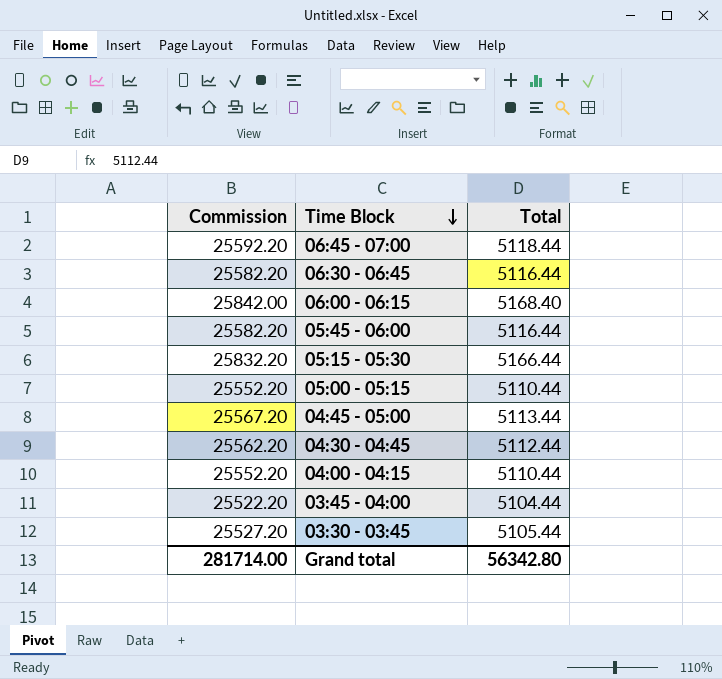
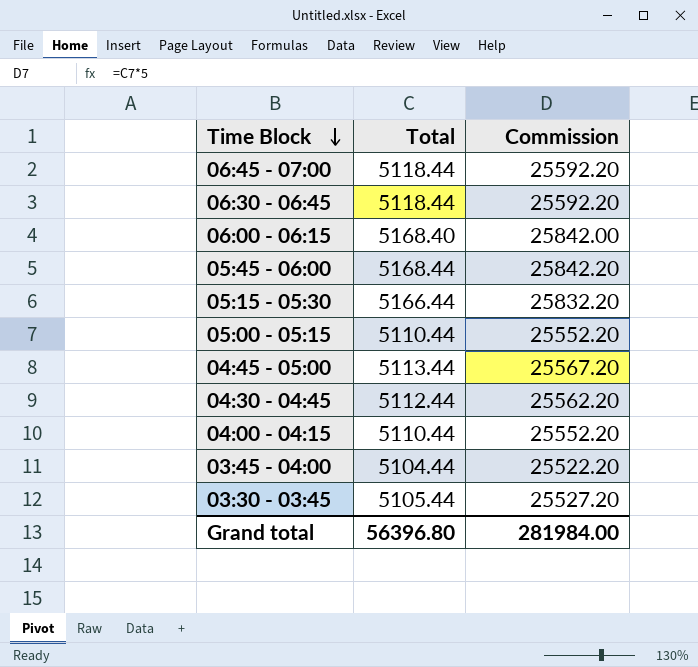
column Commission | position: 1 -> 3
06:30 - 06:45 | Total: 5116.44 -> 5118.44
06:30 - 06:45 | Commission: 25582.20 -> 25592.20
05:45 - 06:00 | Total: 5116.44 -> 5168.44
05:45 - 06:00 | Commission: 25582.20 -> 25842.20
Grand total | Total: 56342.80 -> 56396.80
Grand total | Commission: 281714.00 -> 281984.00

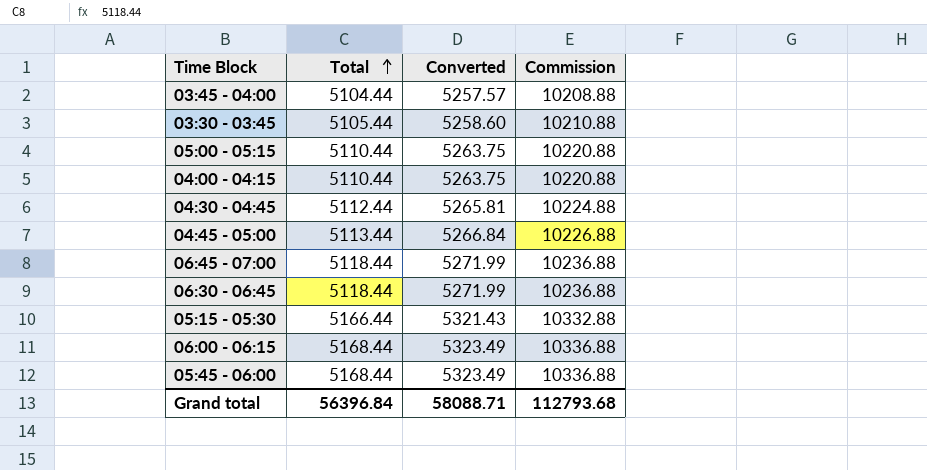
row order: Time Block descending -> Total ascending
column Converted | formula: none -> [Total] * 1.03
column Commission | formula: [Total] * 5 -> [Total] * 2
06:00 - 06:15 | Total: 5168.40 -> 5168.44
Grand total | Total: 56396.80 -> 56396.84
Grand total | Commission: 281984.00 -> 112793.68

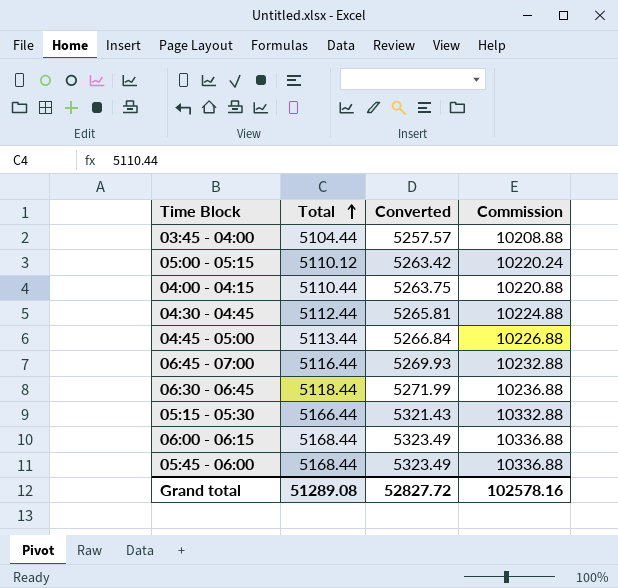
row 03:30 - 03:45: 5105.44 | 5258.60 | 10210.88 -> none
05:00 - 05:15 | Total: 5110.44 -> 5110.12
05:00 - 05:15 | Converted: 5263.75 -> 5263.42
05:00 - 05:15 | Commission: 10220.88 -> 10220.24
06:45 - 07:00 | Total: 5118.44 -> 5116.44
06:45 - 07:00 | Converted: 5271.99 -> 5269.93
06:45 - 07:00 | Commission: 10236.88 -> 10232.88
Grand total | Total: 56396.84 -> 51289.08
Grand total | Converted: 58088.71 -> 52827.72
Grand total | Commission: 112793.68 -> 102578.16

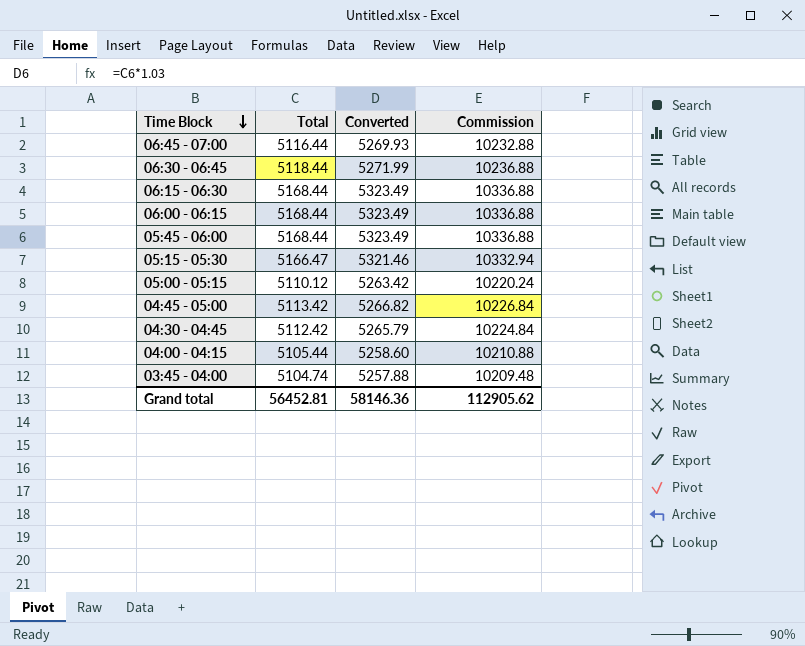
row order: Total ascending -> Time Block descending
row 06:15 - 06:30: none -> 5168.44 | 5323.49 | 10336.88
05:15 - 05:30 | Total: 5166.44 -> 5166.47
05:15 - 05:30 | Converted: 5321.43 -> 5321.46
05:15 - 05:30 | Commission: 10332.88 -> 10332.94
04:45 - 05:00 | Total: 5113.44 -> 5113.42
04:45 - 05:00 | Converted: 5266.84 -> 5266.82
04:45 - 05:00 | Commission: 10226.88 -> 10226.84
04:30 - 04:45 | Total: 5112.44 -> 5112.42
04:30 - 04:45 | Converted: 5265.81 -> 5265.79
04:30 - 04:45 | Commission: 10224.88 -> 10224.84
04:00 - 04:15 | Total: 5110.44 -> 5105.44
04:00 - 04:15 | Converted: 5263.75 -> 5258.60
04:00 - 04:15 | Commission: 10220.88 -> 10210.88
03:45 - 04:00 | Total: 5104.44 -> 5104.74
03:45 - 04:00 | Converted: 5257.57 -> 5257.88
03:45 - 04:00 | Commission: 10208.88 -> 10209.48
Grand total | Total: 51289.08 -> 56452.81
Grand total | Converted: 52827.72 -> 58146.36
Grand total | Commission: 102578.16 -> 112905.62

